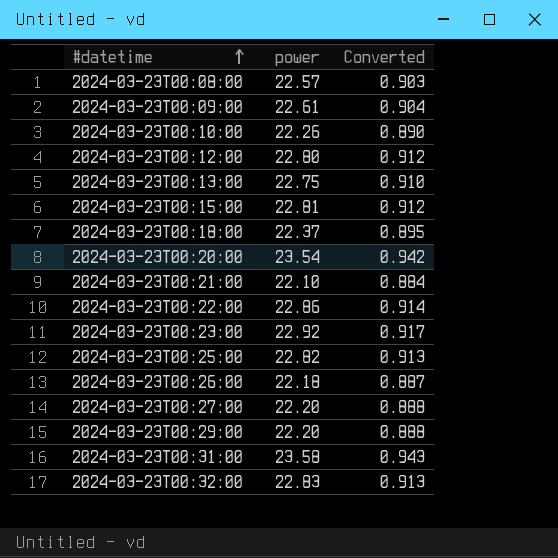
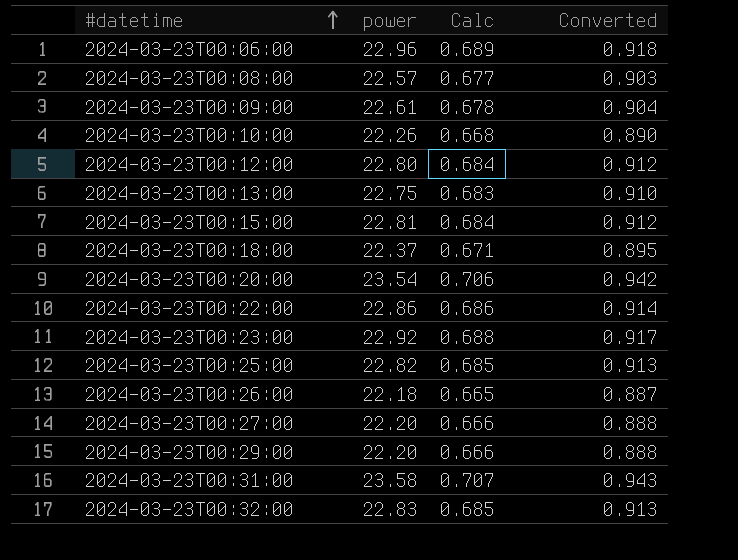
column Calc | formula: none -> [power] * 0.03
row 2024-03-23T00:21:00: 22.10 | 0.884 -> none
row 2024-03-23T00:06:00: none -> 22.96 | 0.689 | 0.918

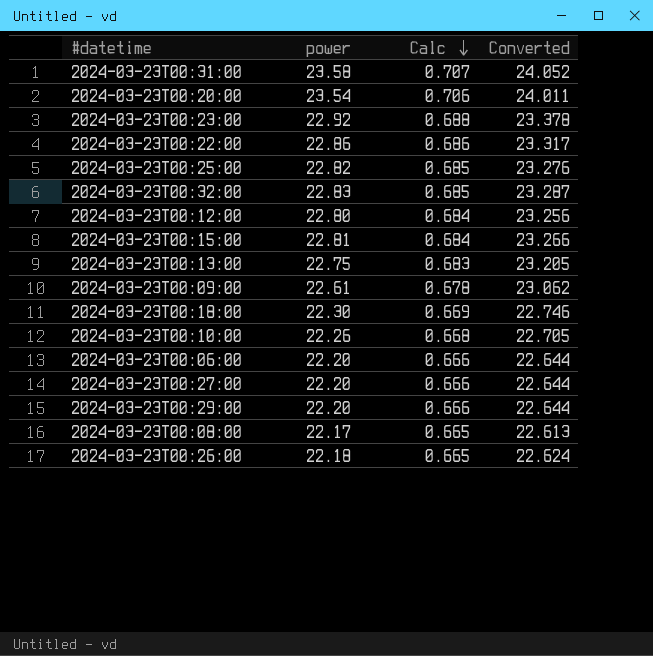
row order: #datetime ascending -> Calc descending
column Converted | formula: [power] * 0.04 -> [power] * 1.02
2024-03-23T00:18:00 | power: 22.37 -> 22.30
2024-03-23T00:18:00 | Calc: 0.671 -> 0.669
2024-03-23T00:06:00 | power: 22.96 -> 22.20
2024-03-23T00:06:00 | Calc: 0.689 -> 0.666
2024-03-23T00:08:00 | power: 22.57 -> 22.17
2024-03-23T00:08:00 | Calc: 0.677 -> 0.665

